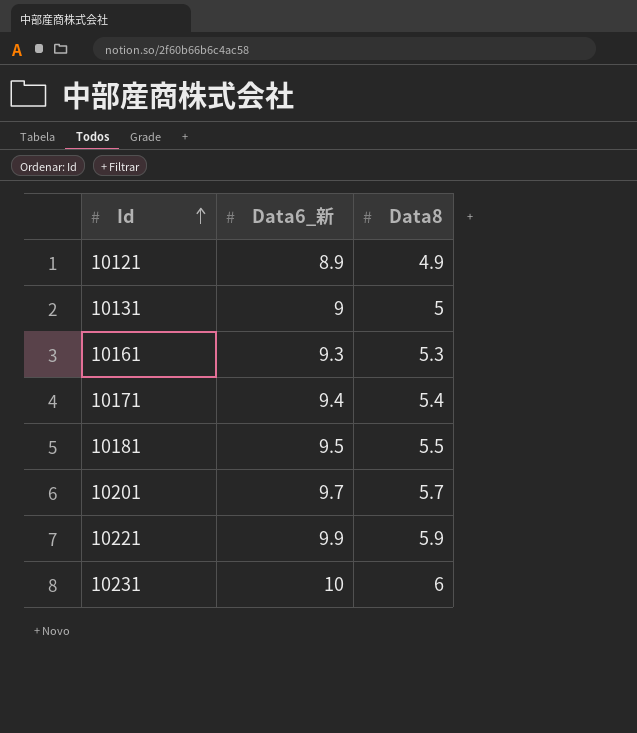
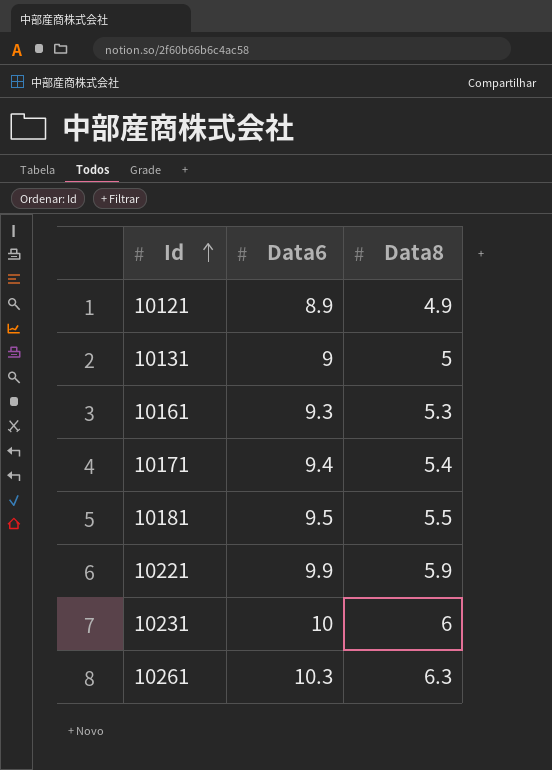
column name: Data6_新 -> Data6
row 10201: 9.7 | 5.7 -> none
row 10261: none -> 10.3 | 6.3

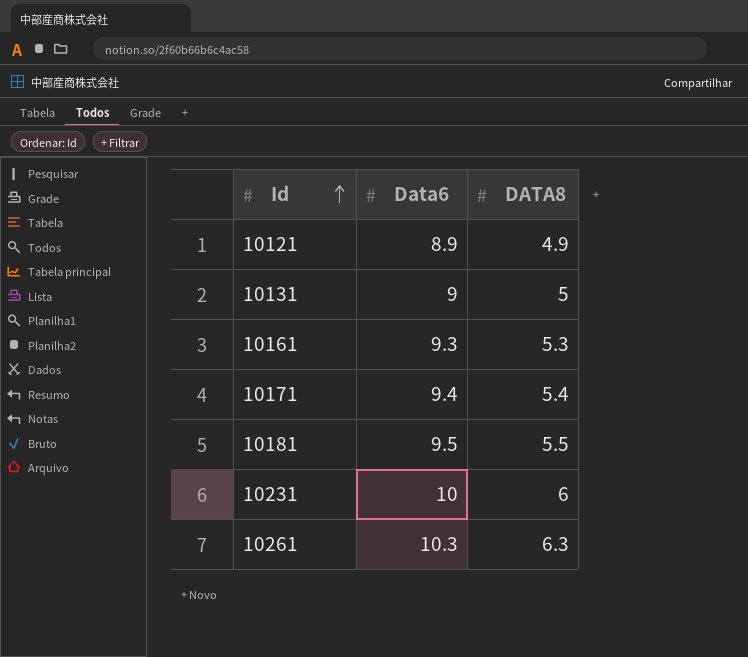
column name: Data8 -> DATA8
row 10221: 9.9 | 5.9 -> none

